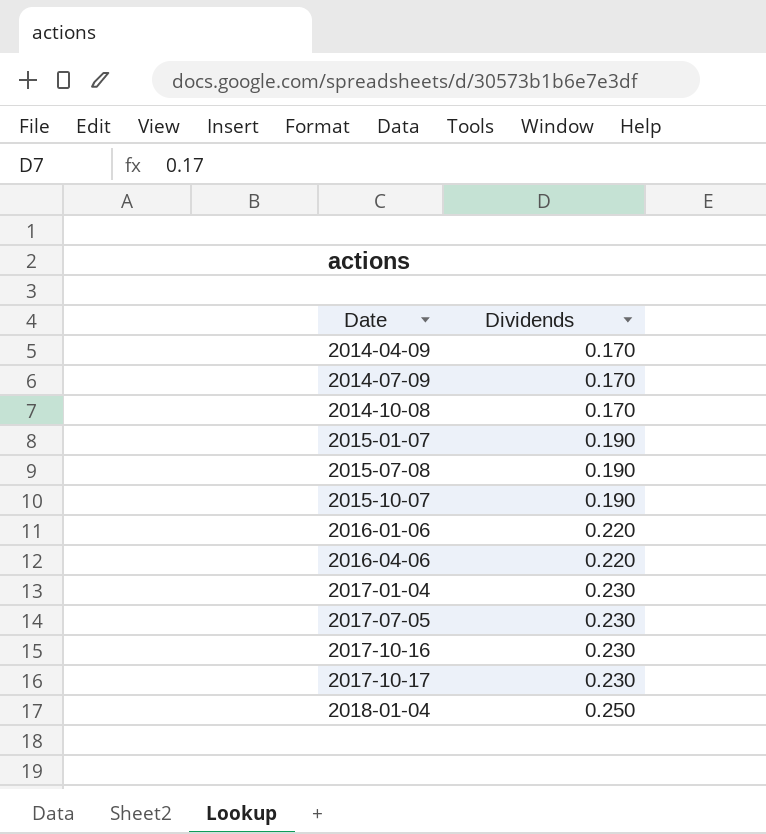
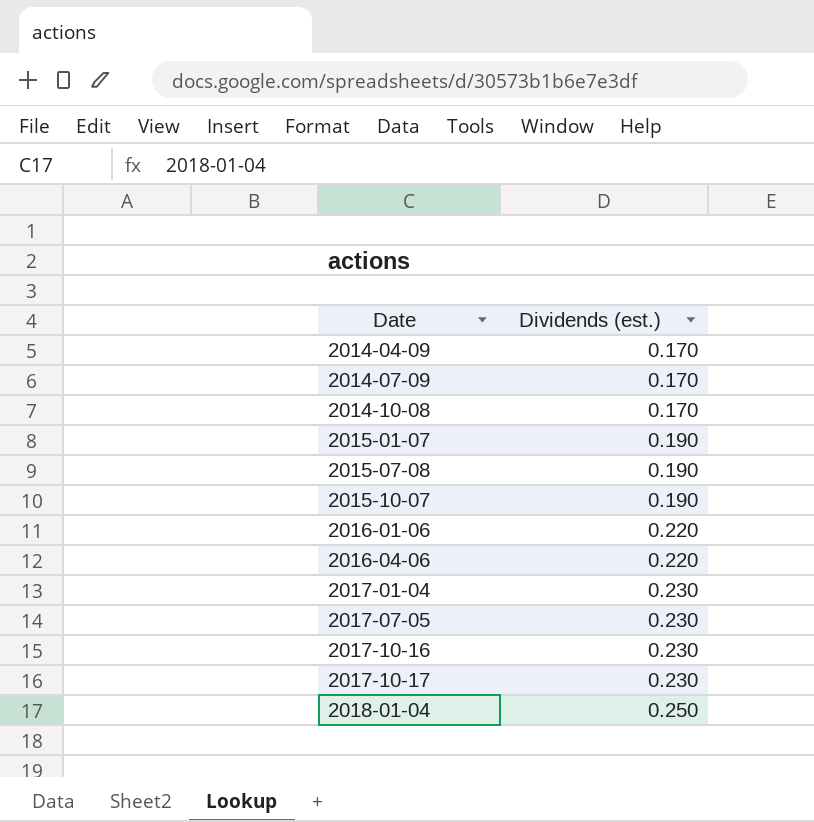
column name: Dividends -> Dividends (est.)

